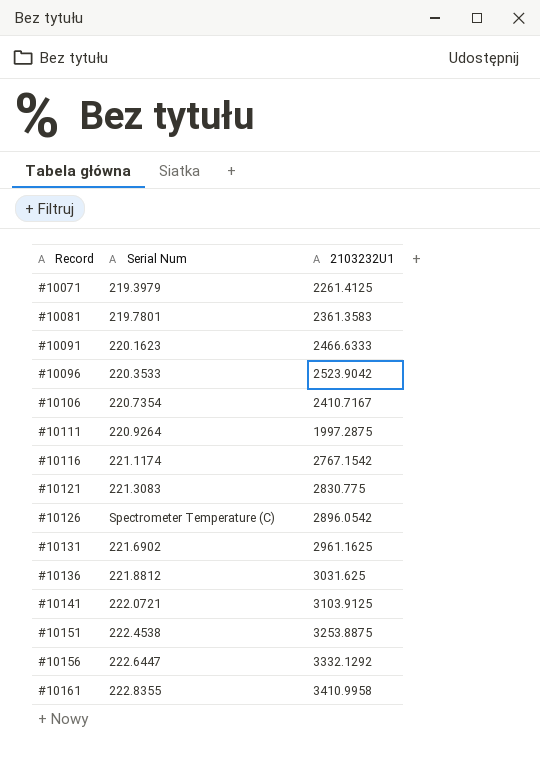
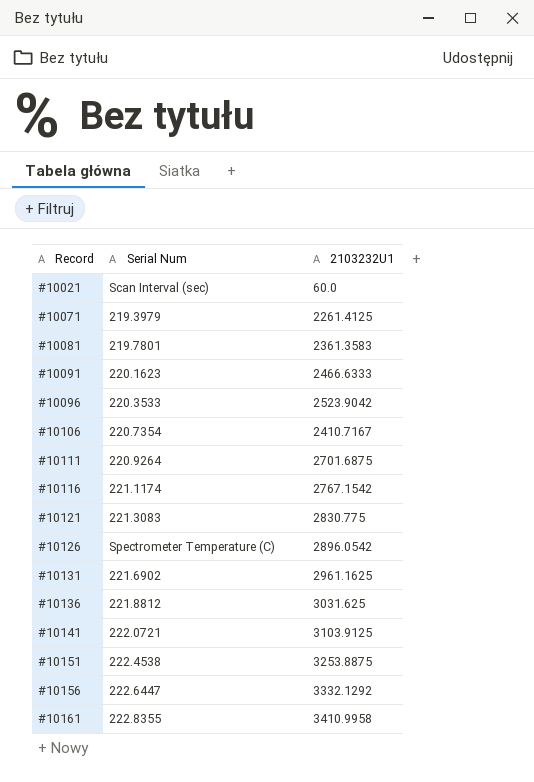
row #10021: none -> Scan Interval (sec) | 60.0
#10111 | 2103232U1: 1997.2875 -> 2701.6875

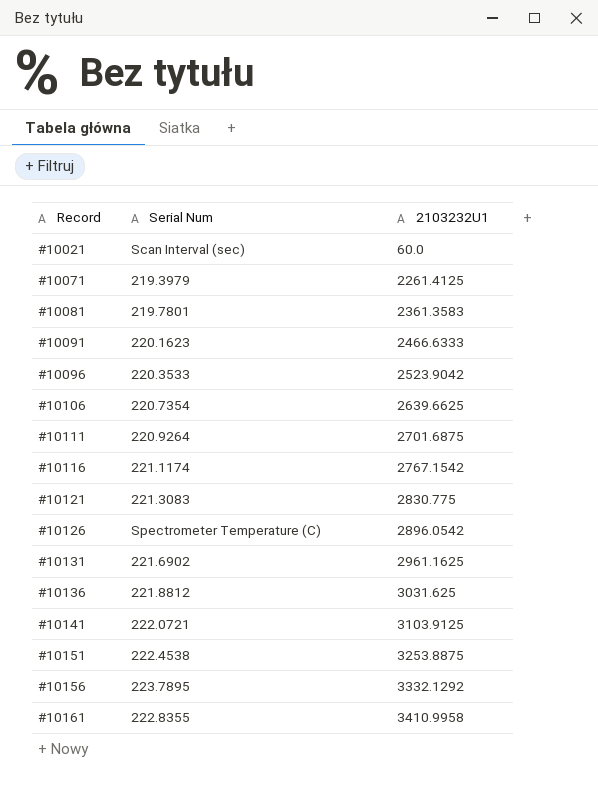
#10106 | 2103232U1: 2410.7167 -> 2639.6625
#10156 | Serial Num: 222.6447 -> 223.7895

